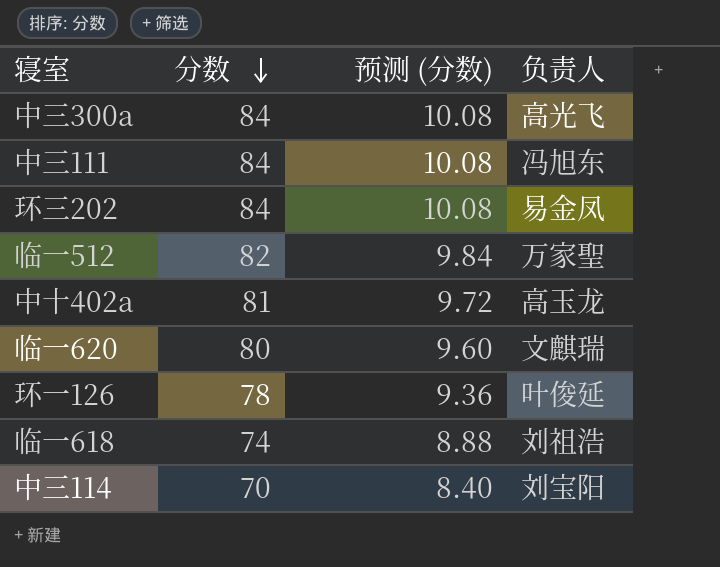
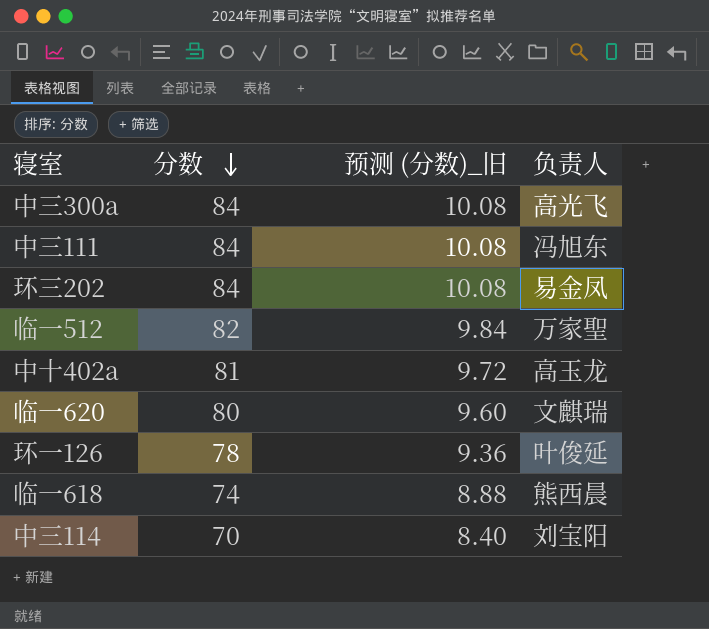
column name: 预测 (分数) -> 预测 (分数)_旧
临一618 | 负责人: 刘祖浩 -> 熊西晨

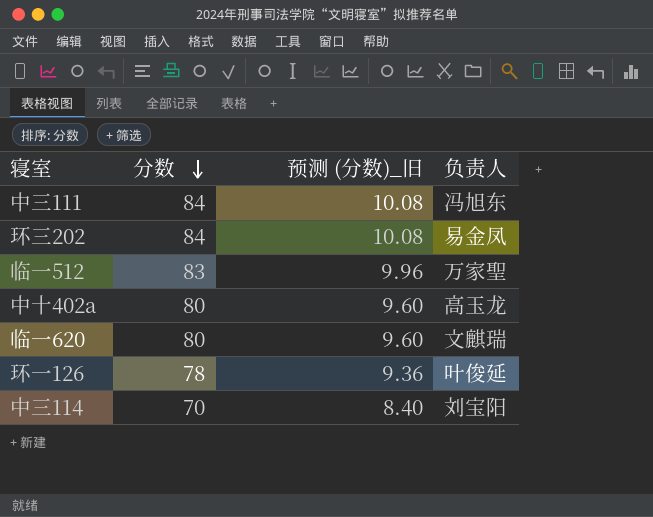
row 中三300a: 84 | 10.08 | 高光飞 -> none
row 临一618: 74 | 8.88 | 熊西晨 -> none
临一512 | 分数: 82 -> 83
临一512 | 预测 (分数)_旧: 9.84 -> 9.96
中十402a | 分数: 81 -> 80
中十402a | 预测 (分数)_旧: 9.72 -> 9.60

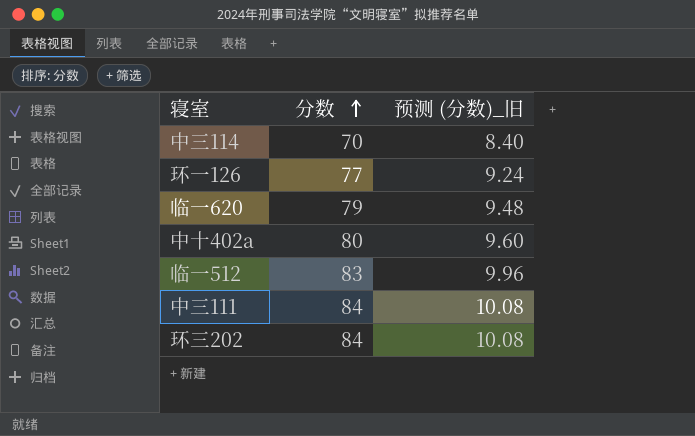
row order: 分数 descending -> 分数 ascending
column 负责人 | position: 4 -> none
环一126 | 分数: 78 -> 77
环一126 | 预测 (分数)_旧: 9.36 -> 9.24
临一620 | 分数: 80 -> 79
临一620 | 预测 (分数)_旧: 9.60 -> 9.48

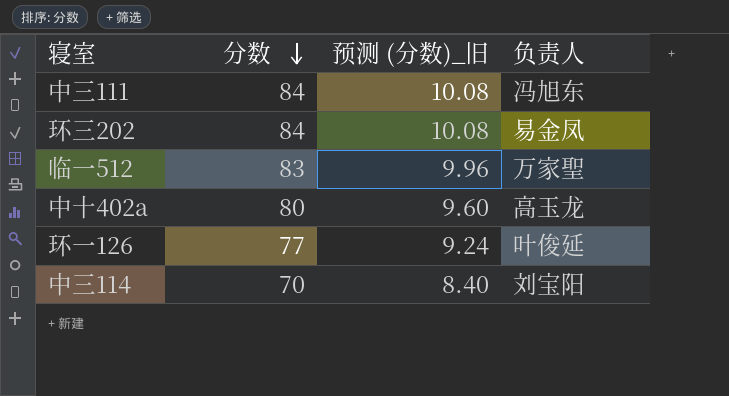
row order: 分数 ascending -> 分数 descending
column 负责人 | position: none -> 4
row 临一620: 79 | 9.48 -> none

